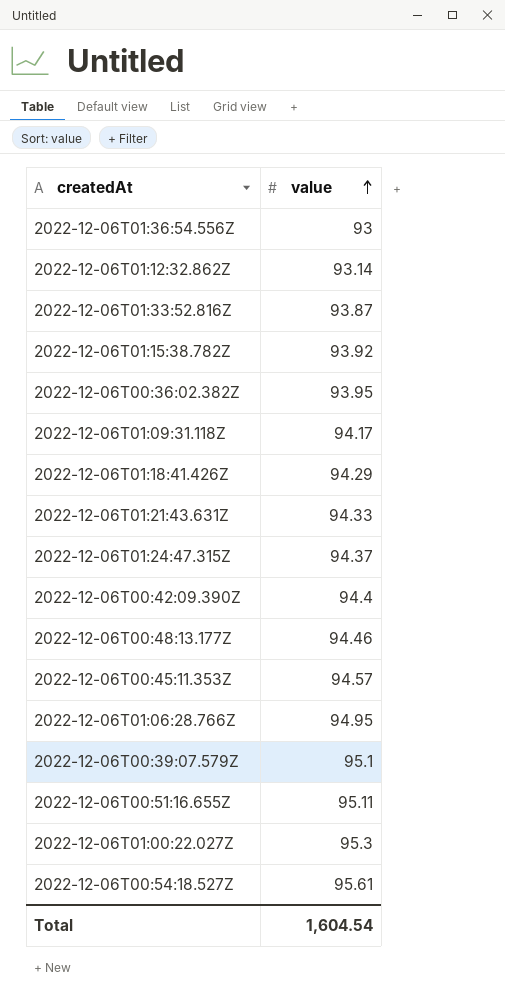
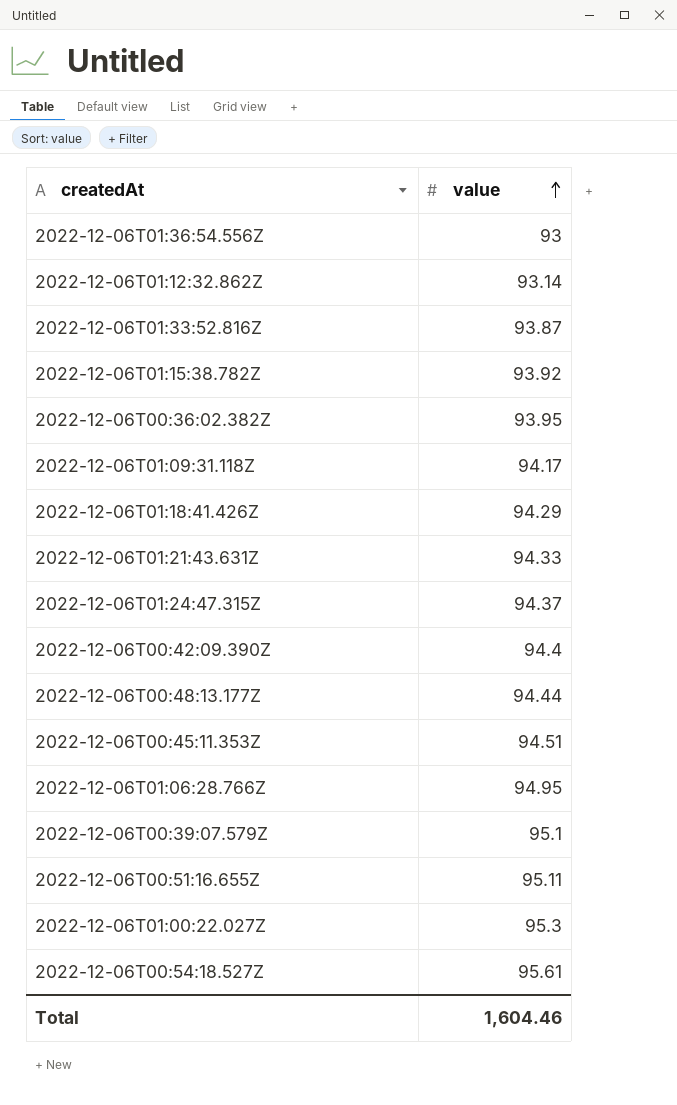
2022-12-06T00:48:13.177Z | value: 94.46 -> 94.44
2022-12-06T00:45:11.353Z | value: 94.57 -> 94.51
Total | value: 1,604.54 -> 1,604.46

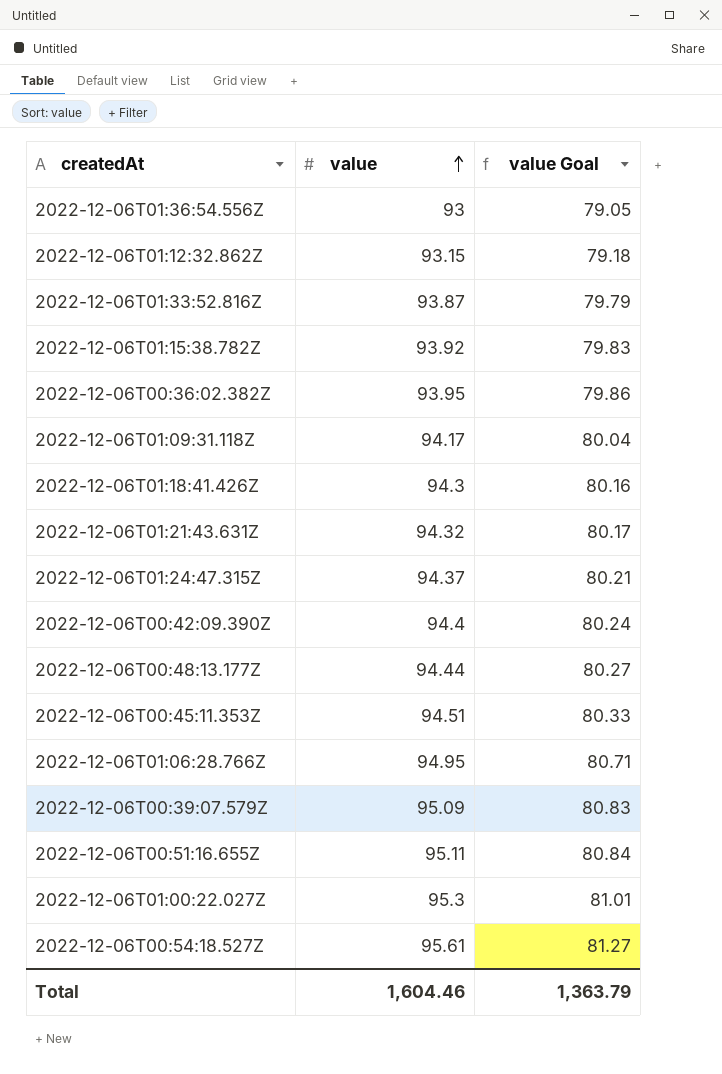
column value Goal | formula: none -> [value] * 0.85
2022-12-06T01:12:32.862Z | value: 93.14 -> 93.15
2022-12-06T01:18:41.426Z | value: 94.29 -> 94.3
2022-12-06T01:21:43.631Z | value: 94.33 -> 94.32
2022-12-06T00:39:07.579Z | value: 95.1 -> 95.09

